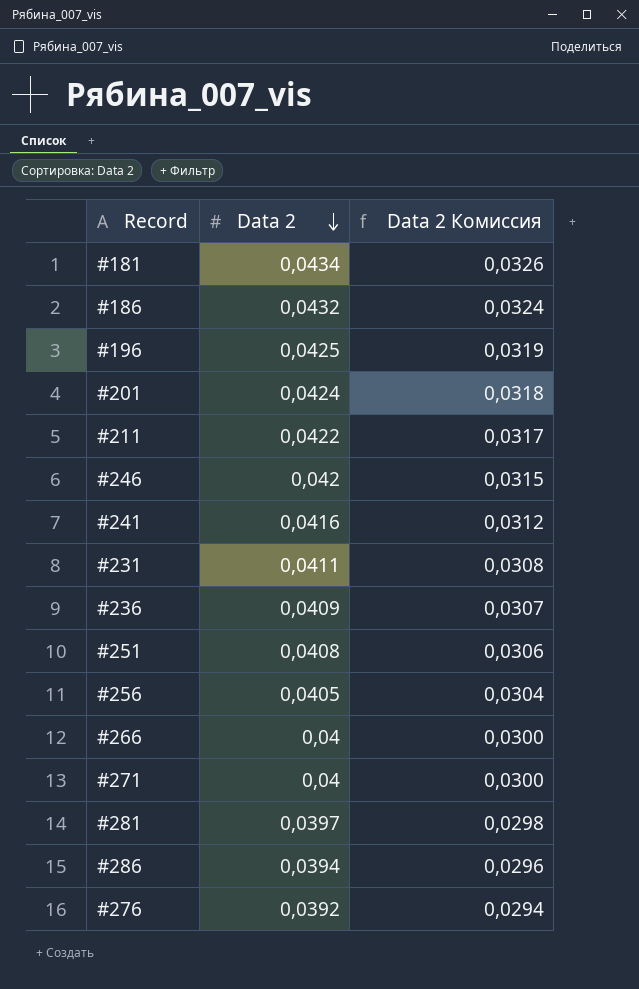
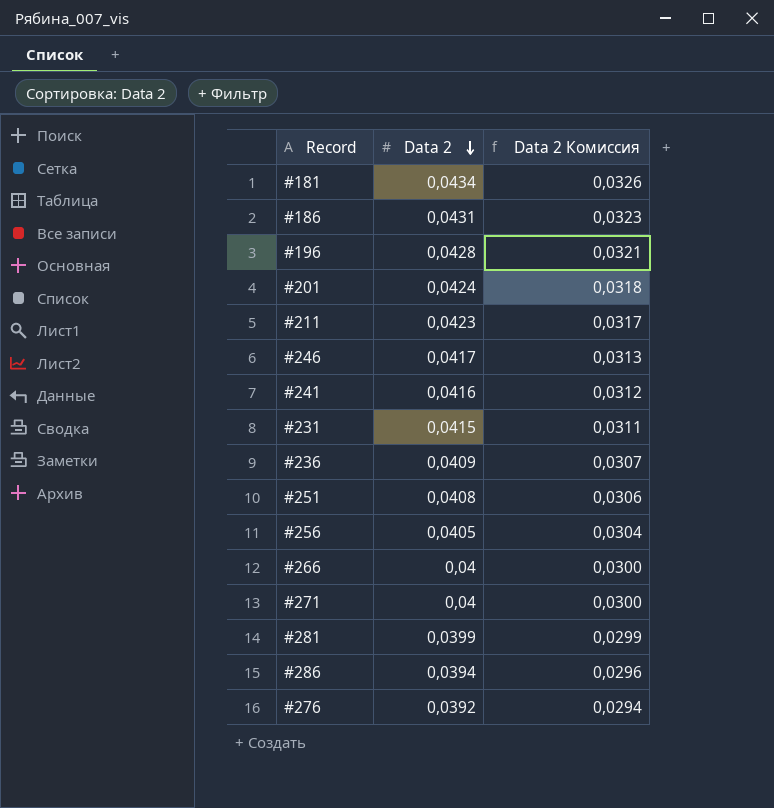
#186 | Data 2: 0,0432 -> 0,0431
#186 | Data 2 Комиссия: 0,0324 -> 0,0323
#196 | Data 2: 0,0425 -> 0,0428
#196 | Data 2 Комиссия: 0,0319 -> 0,0321
#211 | Data 2: 0,0422 -> 0,0423
#246 | Data 2: 0,042 -> 0,0417
#246 | Data 2 Комиссия: 0,0315 -> 0,0313
#231 | Data 2: 0,0411 -> 0,0415
#231 | Data 2 Комиссия: 0,0308 -> 0,0311
#281 | Data 2: 0,0397 -> 0,0399
#281 | Data 2 Комиссия: 0,0298 -> 0,0299

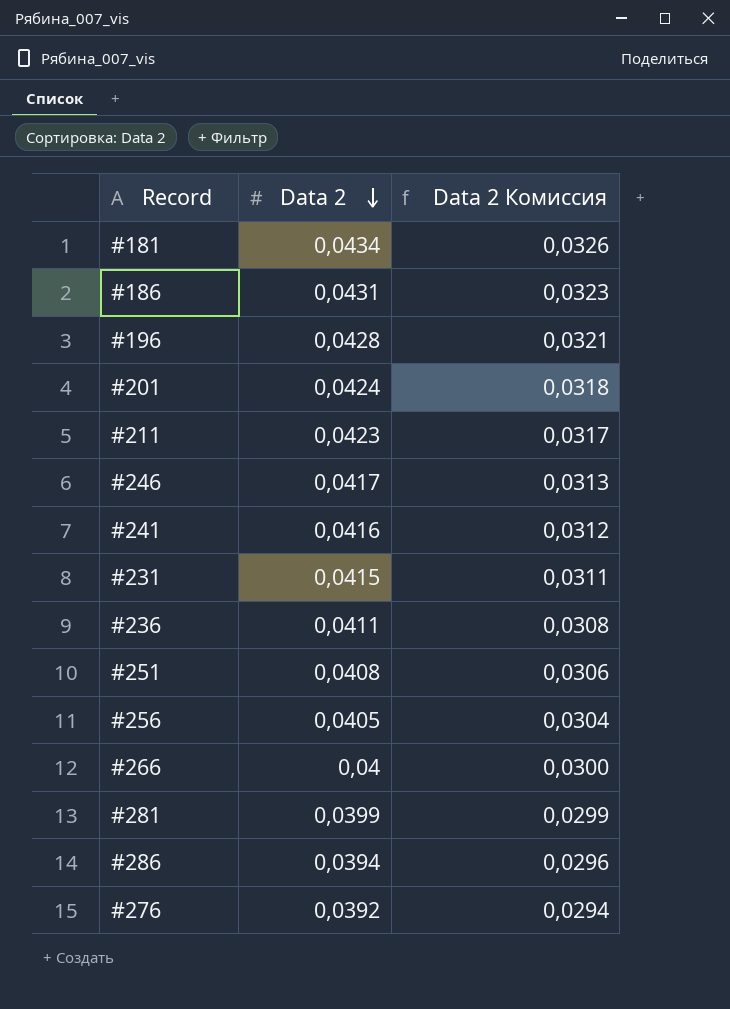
row #271: 0,04 | 0,0300 -> none
#236 | Data 2: 0,0409 -> 0,0411
#236 | Data 2 Комиссия: 0,0307 -> 0,0308

